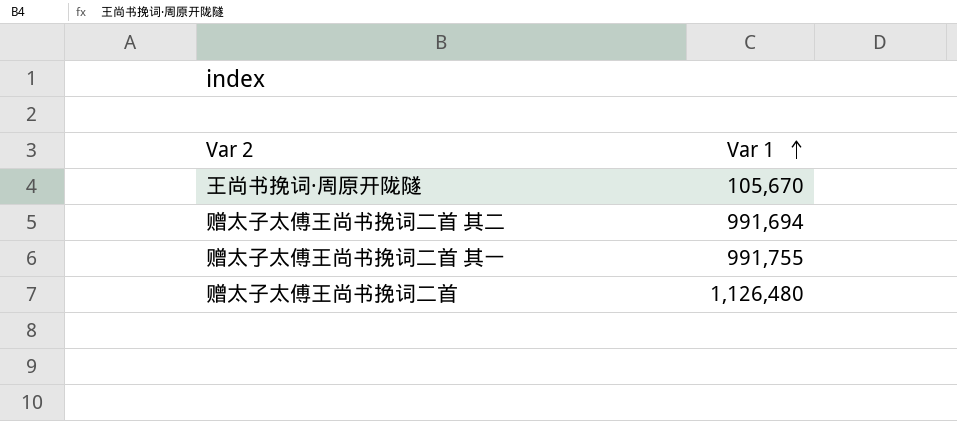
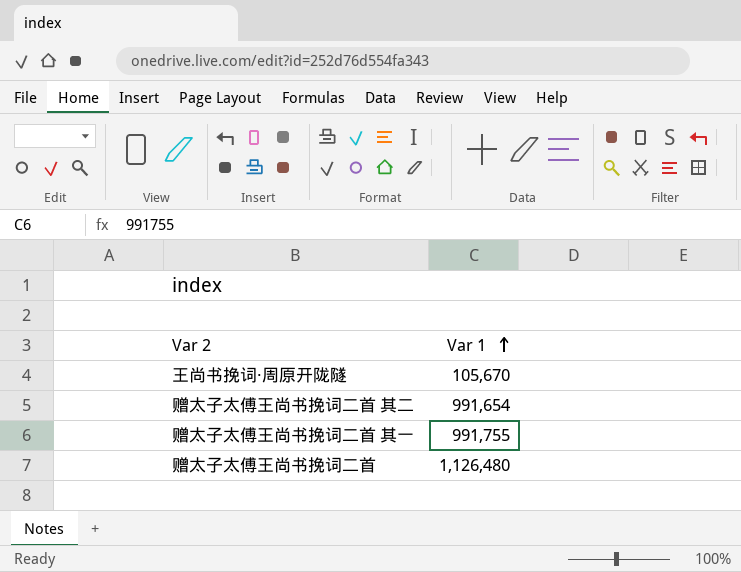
赠太子太傅王尚书挽词二首 其二 | Var 1: 991,694 -> 991,654

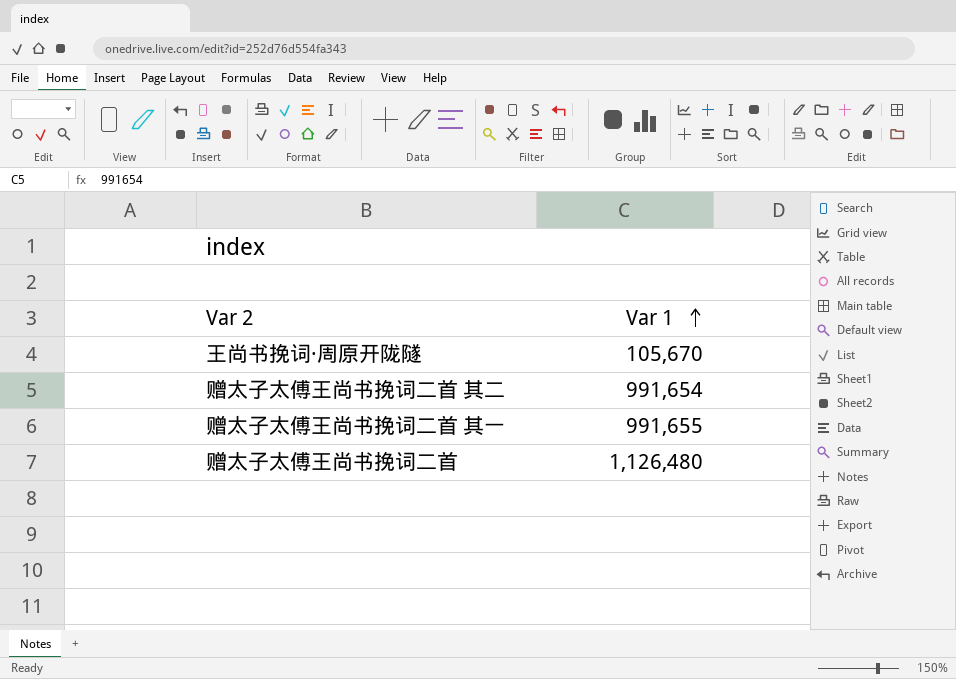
赠太子太傅王尚书挽词二首 其一 | Var 1: 991,755 -> 991,655

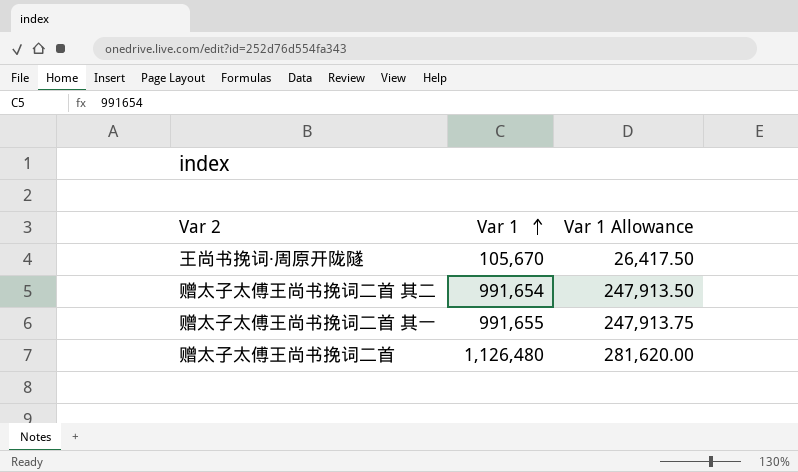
column Var 1 Allowance | formula: none -> [Var 1] * 0.25

